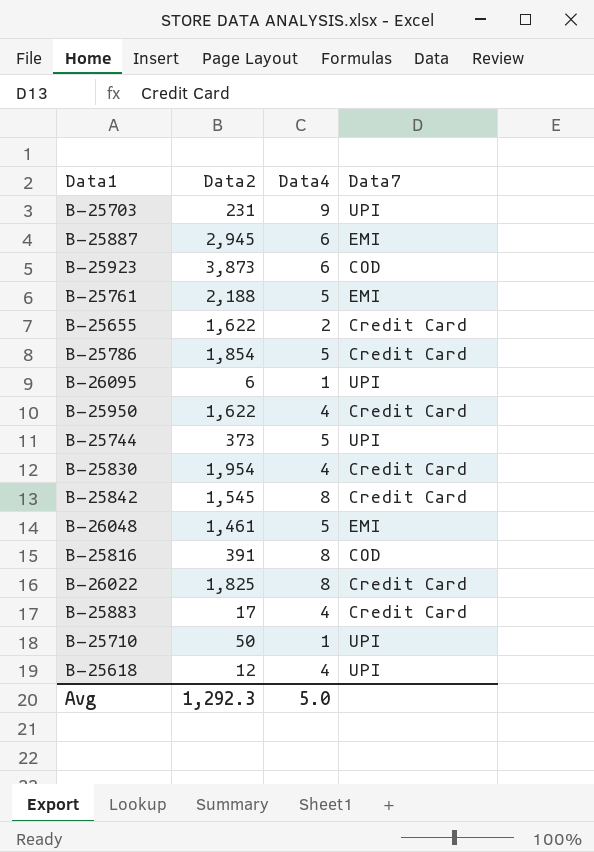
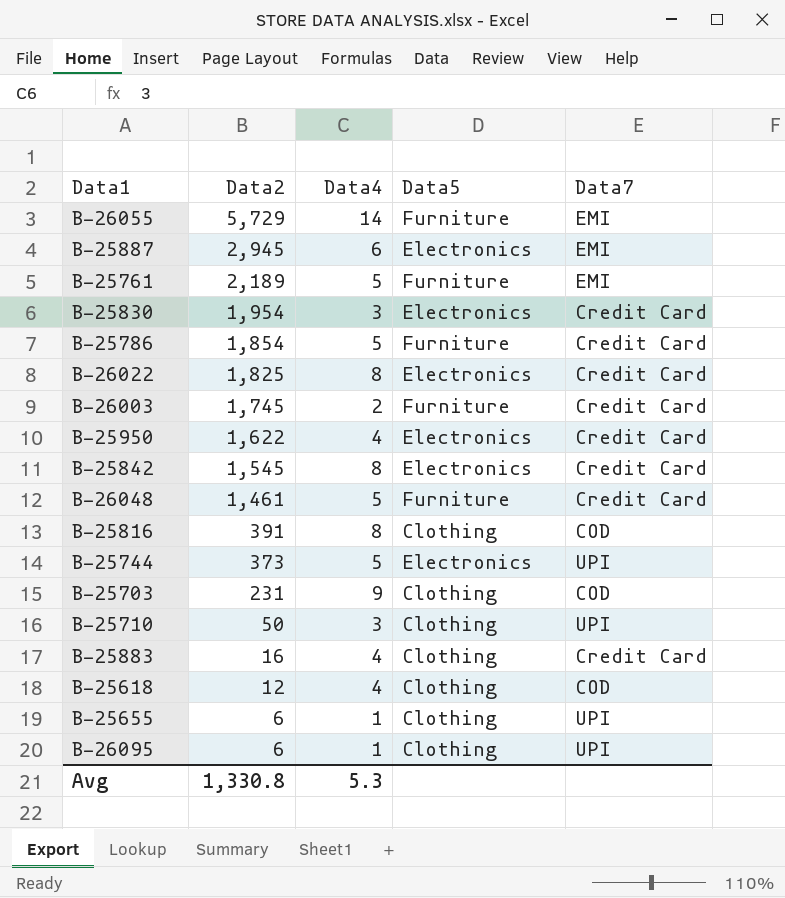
row order: none -> Data2 descending
column Data5 | position: none -> 4
row B-25923: 3,873 | 6 | COD -> none
row B-26055: none -> 5,729 | 14 | Furniture | EMI
B-25761 | Data2: 2,188 -> 2,189
B-25830 | Data4: 4 -> 3
row B-26003: none -> 1,745 | 2 | Furniture | Credit Card
B-26048 | Data7: EMI -> Credit Card
B-25703 | Data7: UPI -> COD
B-25710 | Data4: 1 -> 3
B-25883 | Data2: 17 -> 16
B-25618 | Data7: UPI -> COD
B-25655 | Data2: 1,622 -> 6
B-25655 | Data4: 2 -> 1
B-25655 | Data7: Credit Card -> UPI
Avg | Data2: 1,292.3 -> 1,330.8
Avg | Data4: 5.0 -> 5.3

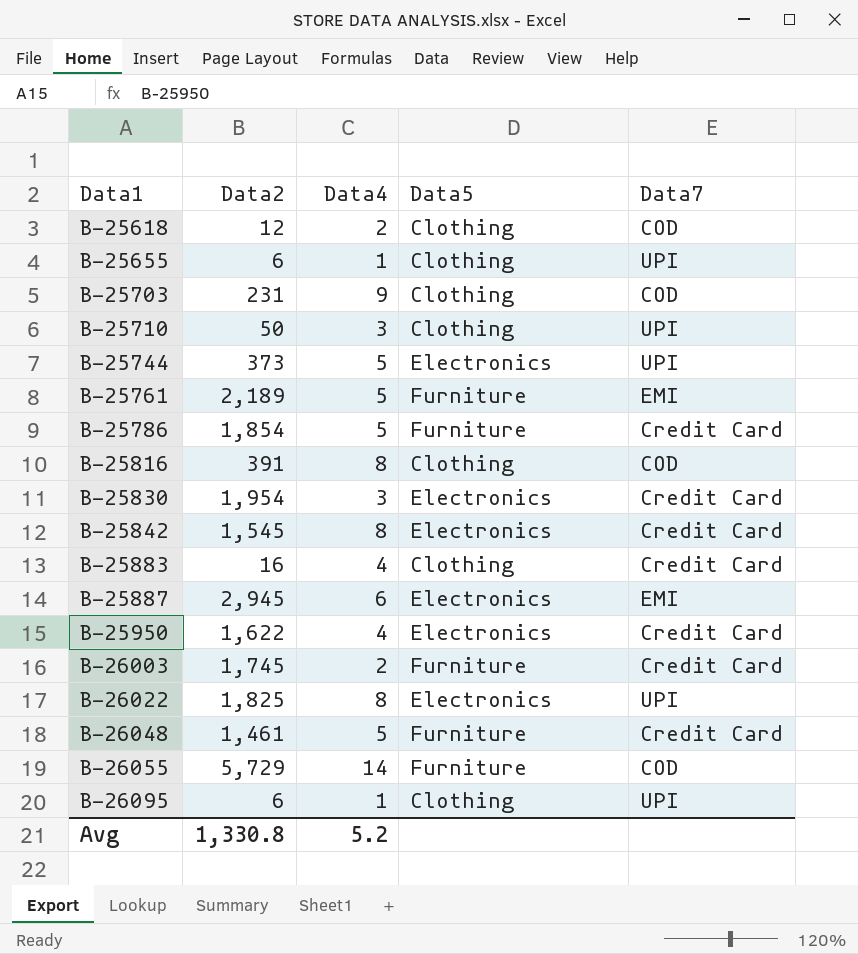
row order: Data2 descending -> Data1 ascending
B-25618 | Data4: 4 -> 2
B-26022 | Data7: Credit Card -> UPI
B-26055 | Data7: EMI -> COD
Avg | Data4: 5.3 -> 5.2

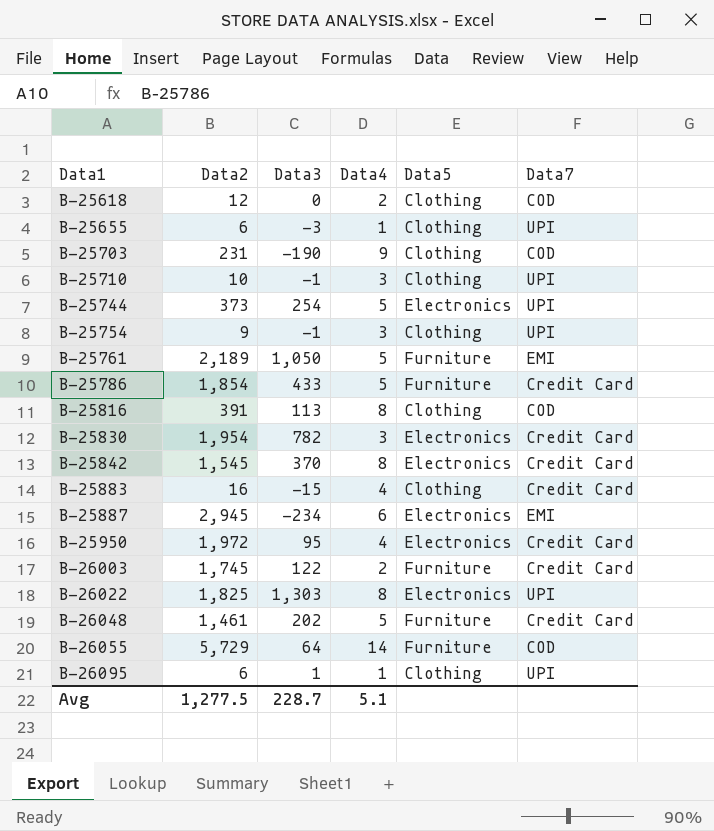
column Data3 | position: none -> 3
B-25710 | Data2: 50 -> 10
row B-25754: none -> 9 | -1 | 3 | Clothing | UPI
B-25950 | Data2: 1,622 -> 1,972
Avg | Data2: 1,330.8 -> 1,277.5
Avg | Data4: 5.2 -> 5.1

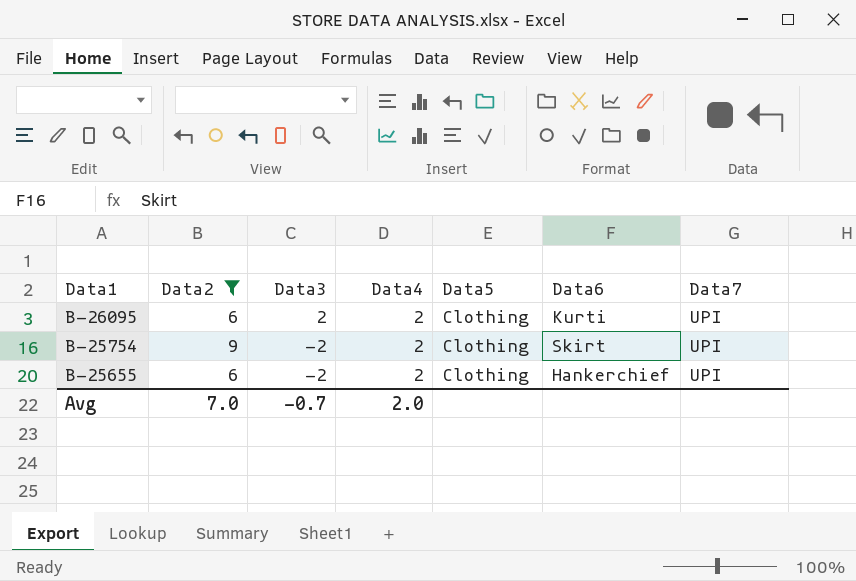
filter: none -> Data2 <= 9
row order: Data1 ascending -> Data1 descending
column Data6 | position: none -> 6
B-26095 | Data3: 1 -> 2
B-26095 | Data4: 1 -> 2
B-25754 | Data3: -1 -> -2
B-25754 | Data4: 3 -> 2
B-25655 | Data3: -3 -> -2
B-25655 | Data4: 1 -> 2
Avg | Data2: 1,277.5 -> 7.0
Avg | Data3: 228.7 -> -0.7
Avg | Data4: 5.1 -> 2.0

